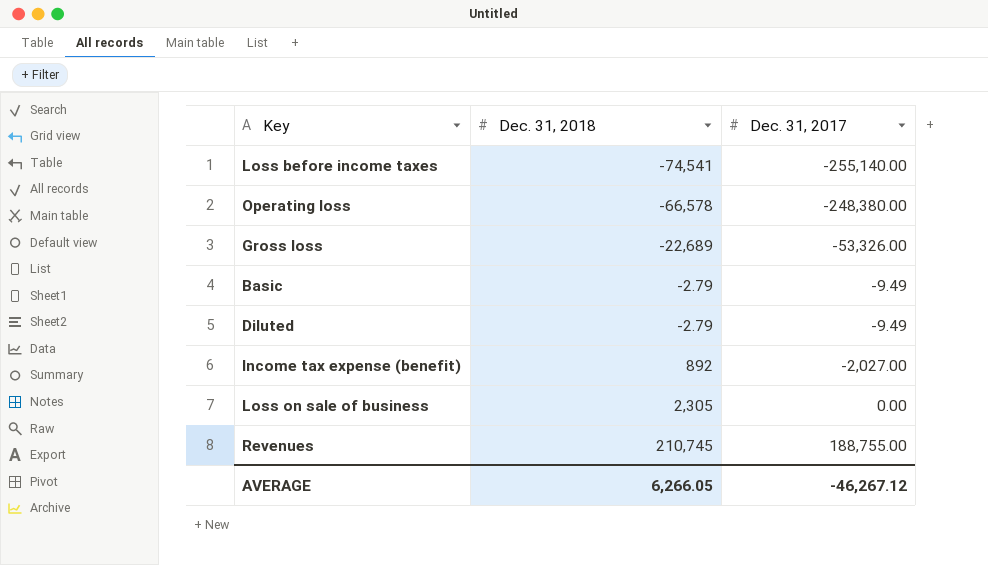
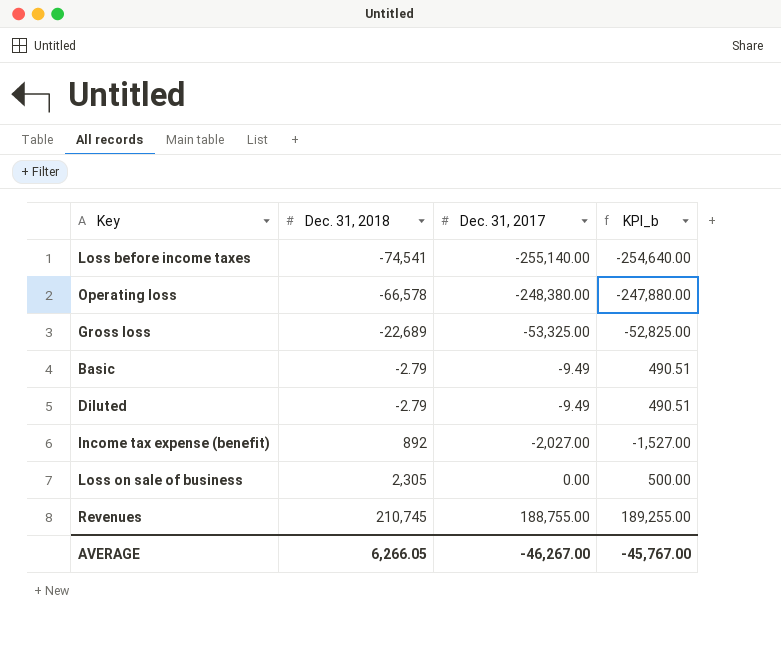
column KPI_b | formula: none -> [Dec. 31, 2017] + 500
Gross loss | Dec. 31, 2017: -53,326.00 -> -53,325.00
AVERAGE | Dec. 31, 2017: -46,267.12 -> -46,267.00

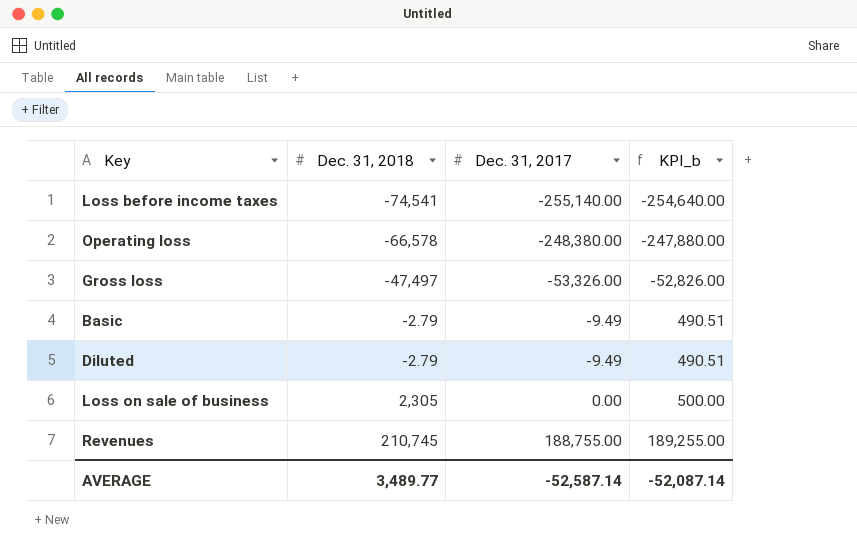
row Income tax expense (benefit): 892 | -2,027.00 | -1,527.00 -> none
Gross loss | Dec. 31, 2018: -22,689 -> -47,497
Gross loss | Dec. 31, 2017: -53,325.00 -> -53,326.00
Gross loss | KPI_b: -52,825.00 -> -52,826.00
AVERAGE | Dec. 31, 2018: 6,266.05 -> 3,489.77
AVERAGE | Dec. 31, 2017: -46,267.00 -> -52,587.14
AVERAGE | KPI_b: -45,767.00 -> -52,087.14

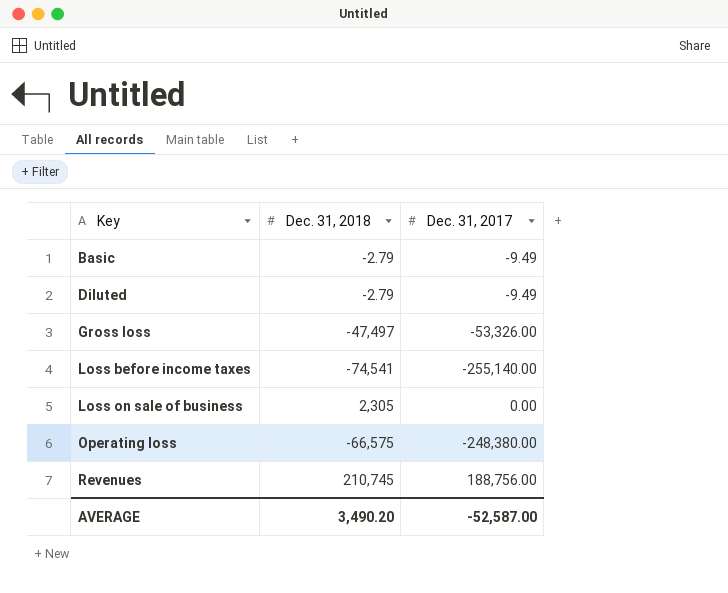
row order: Dec. 31, 2018 ascending -> Key ascending
column KPI_b | formula: [Dec. 31, 2017] + 500 -> none
Operating loss | Dec. 31, 2018: -66,578 -> -66,575
Revenues | Dec. 31, 2017: 188,755.00 -> 188,756.00
AVERAGE | Dec. 31, 2018: 3,489.77 -> 3,490.20
AVERAGE | Dec. 31, 2017: -52,587.14 -> -52,587.00

